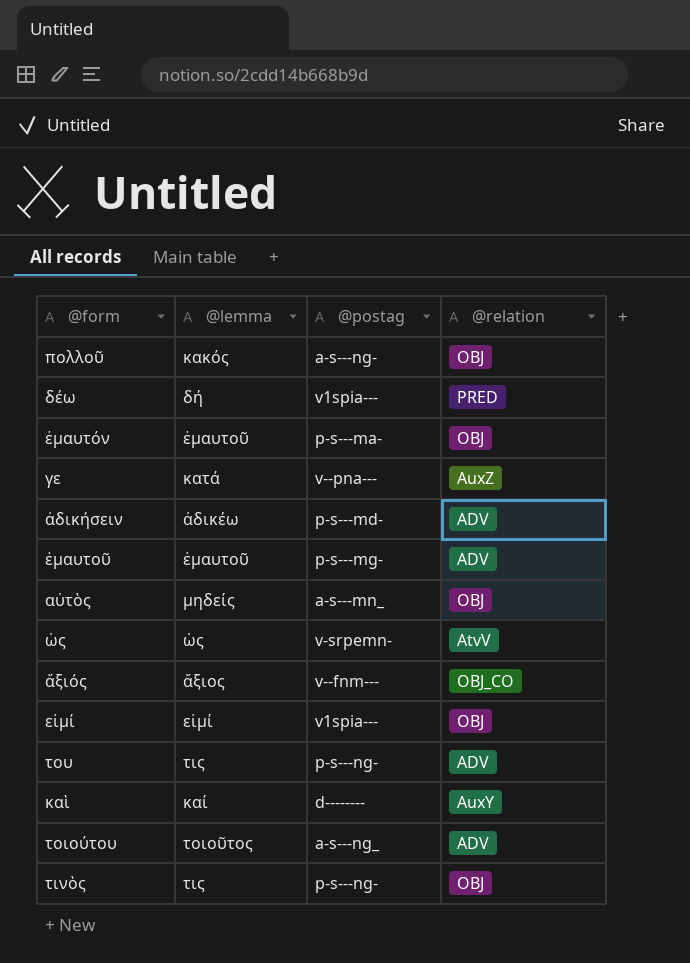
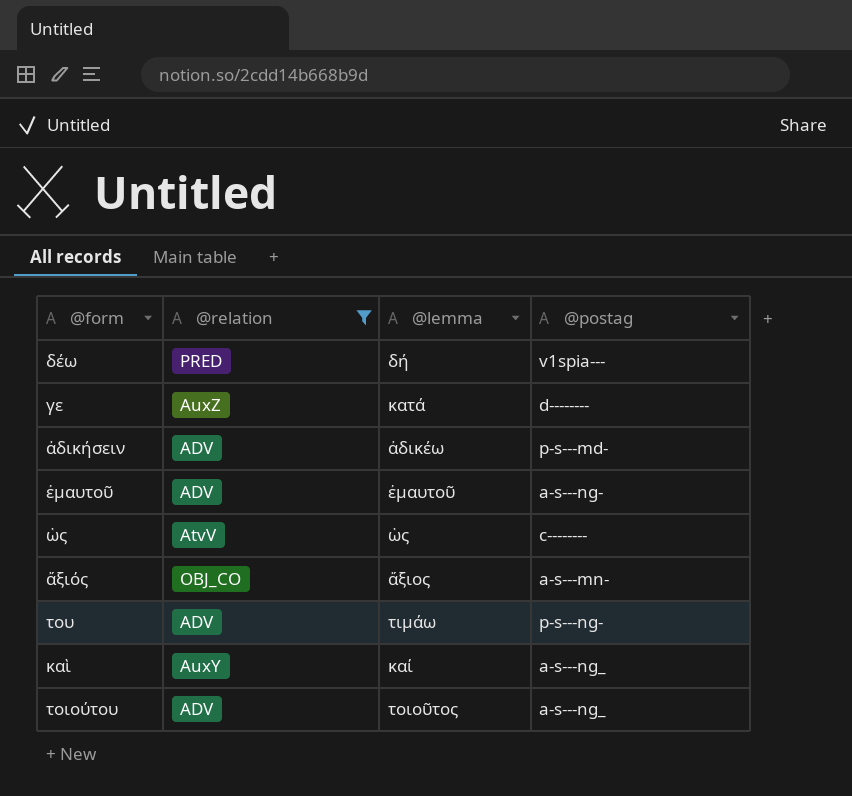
filter: none -> @relation != OBJ
column @relation | position: 4 -> 2
γε | @postag: v--pna--- -> d--------
ἐμαυτοῦ | @postag: p-s---mg- -> a-s---ng-
ὡς | @postag: v-srpemn- -> c--------
ἄξιός | @postag: v--fnm--- -> a-s---mn-
του | @lemma: τις -> τιμάω
καὶ | @postag: d-------- -> a-s---ng_

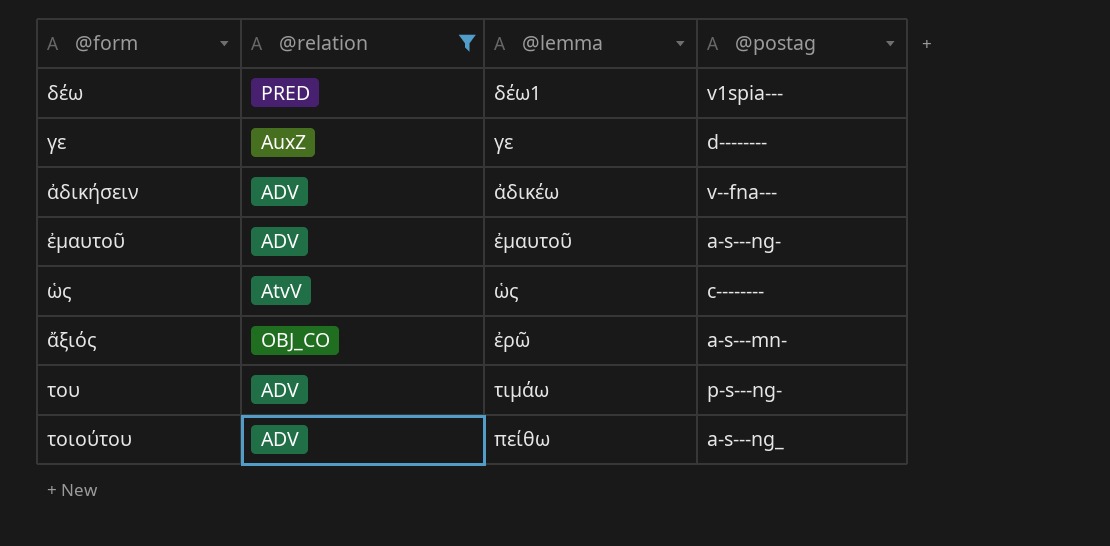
row καὶ: AuxY | καί | a-s---ng_ -> none
δέω | @lemma: δή -> δέω1
γε | @lemma: κατά -> γε
ἀδικήσειν | @postag: p-s---md- -> v--fna---
ἄξιός | @lemma: ἄξιος -> ἐρῶ
τοιούτου | @lemma: τοιοῦτος -> πείθω

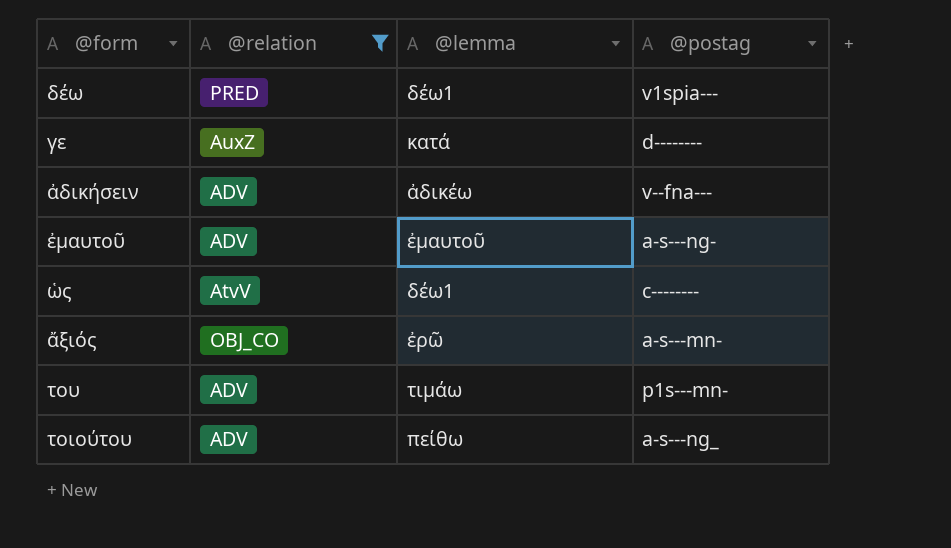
γε | @lemma: γε -> κατά
ὡς | @lemma: ὡς -> δέω1
του | @postag: p-s---ng- -> p1s---mn-

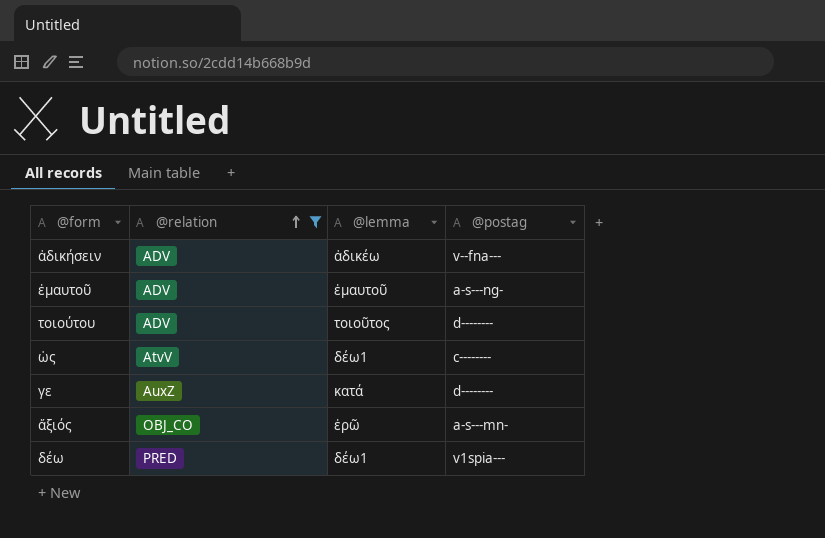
row order: none -> @relation ascending
row του: ADV | τιμάω | p1s---mn- -> none
τοιούτου | @lemma: πείθω -> τοιοῦτος
τοιούτου | @postag: a-s---ng_ -> d--------

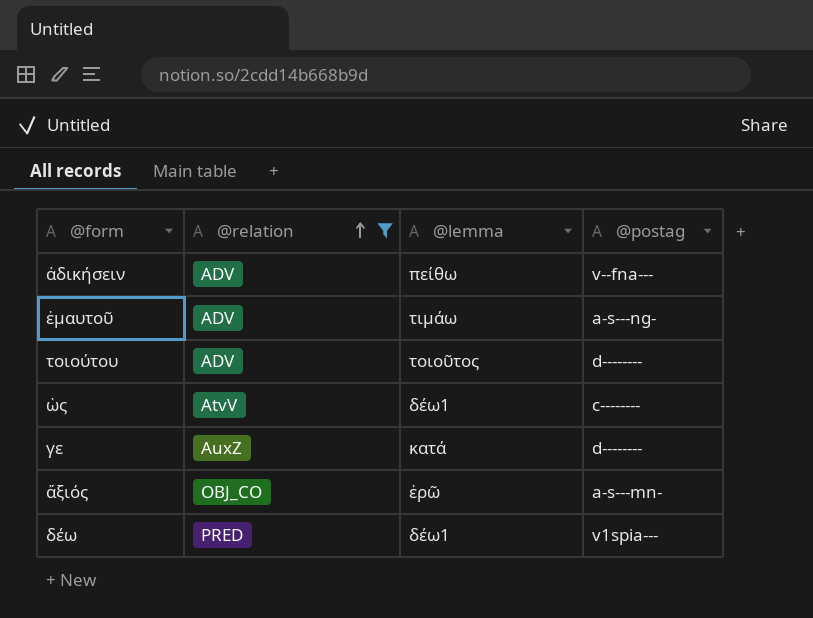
ἀδικήσειν | @lemma: ἀδικέω -> πείθω
ἐμαυτοῦ | @lemma: ἐμαυτοῦ -> τιμάω

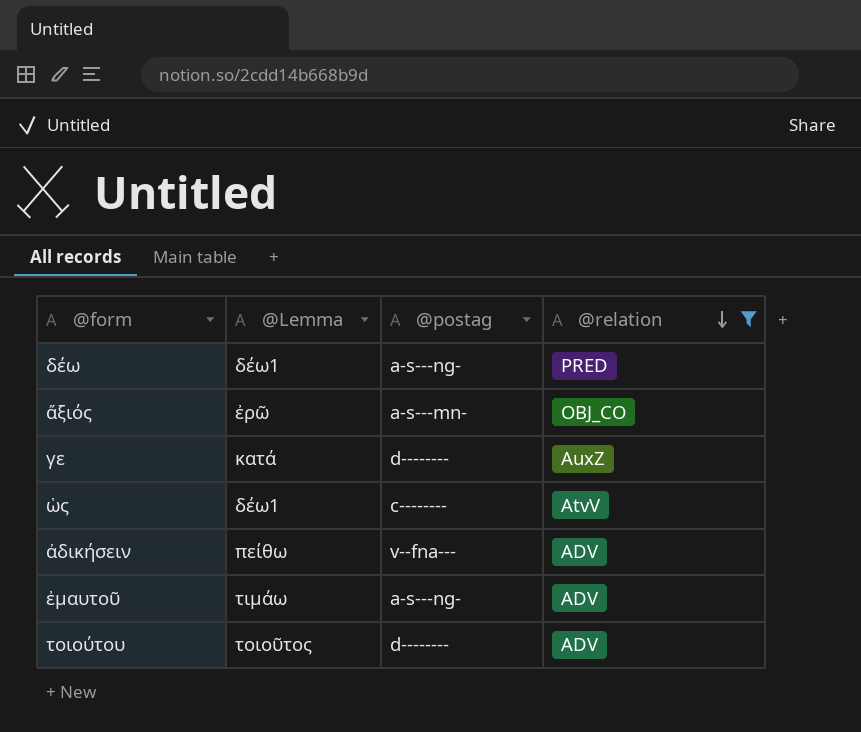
row order: @relation ascending -> @relation descending
column name: @lemma -> @Lemma
column @relation | position: 2 -> 4
δέω | @postag: v1spia--- -> a-s---ng-

